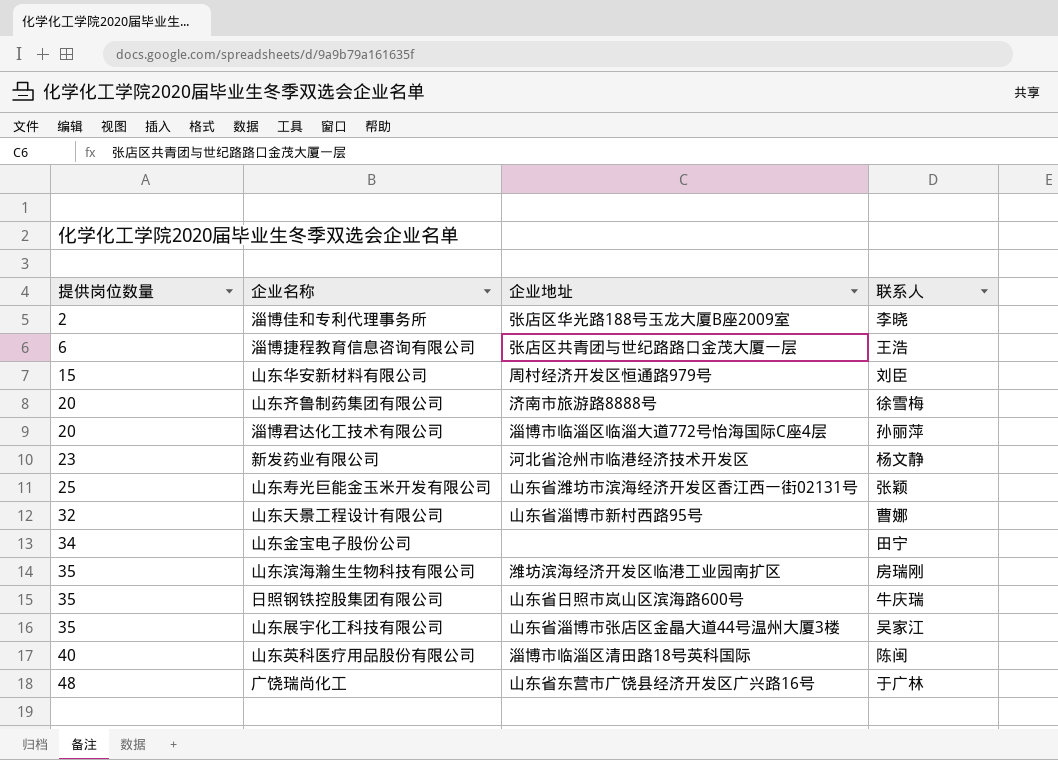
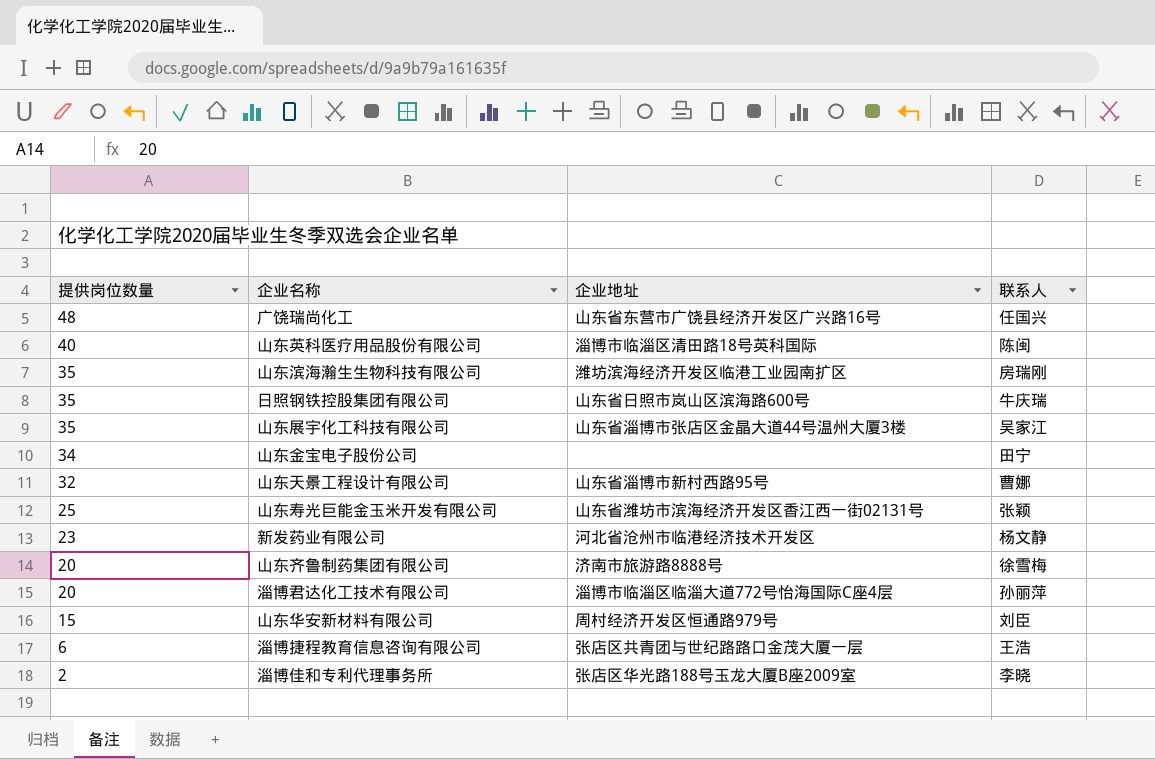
row order: 提供岗位数量 ascending -> 提供岗位数量 descending
广饶瑞尚化工 | 联系人: 于广林 -> 任国兴

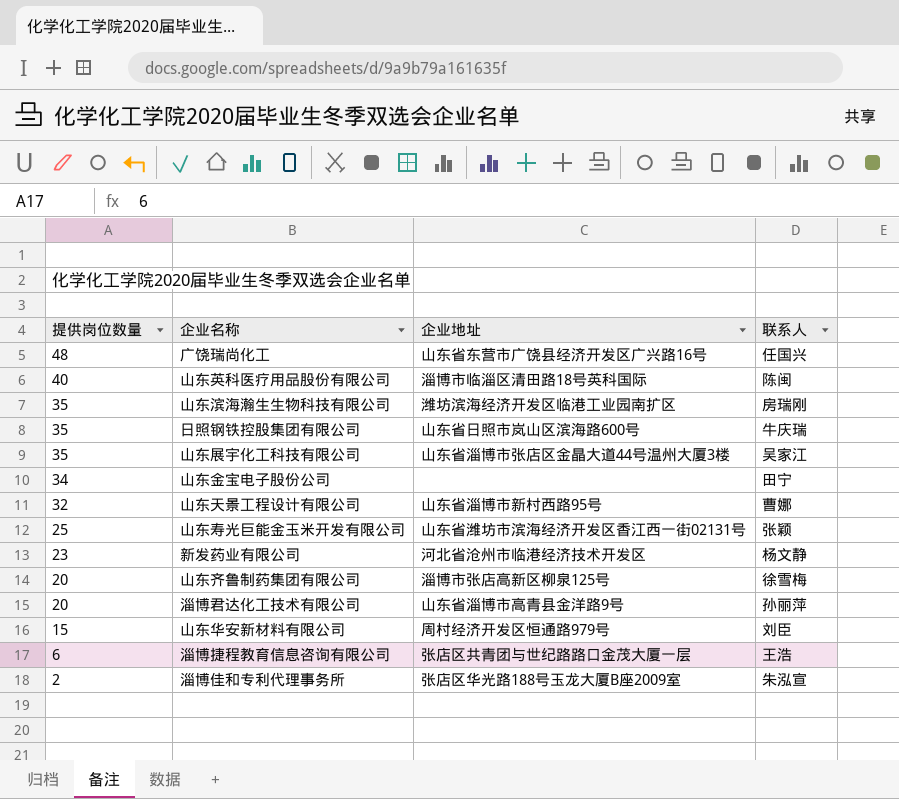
山东齐鲁制药集团有限公司 | 企业地址: 济南市旅游路8888号 -> 淄博市张店高新区柳泉125号
淄博君达化工技术有限公司 | 企业地址: 淄博市临淄区临淄大道772号怡海国际C座4层 -> 山东省淄博市高青县金洋路9号
淄博佳和专利代理事务所 | 联系人: 李晓 -> 朱泓宣

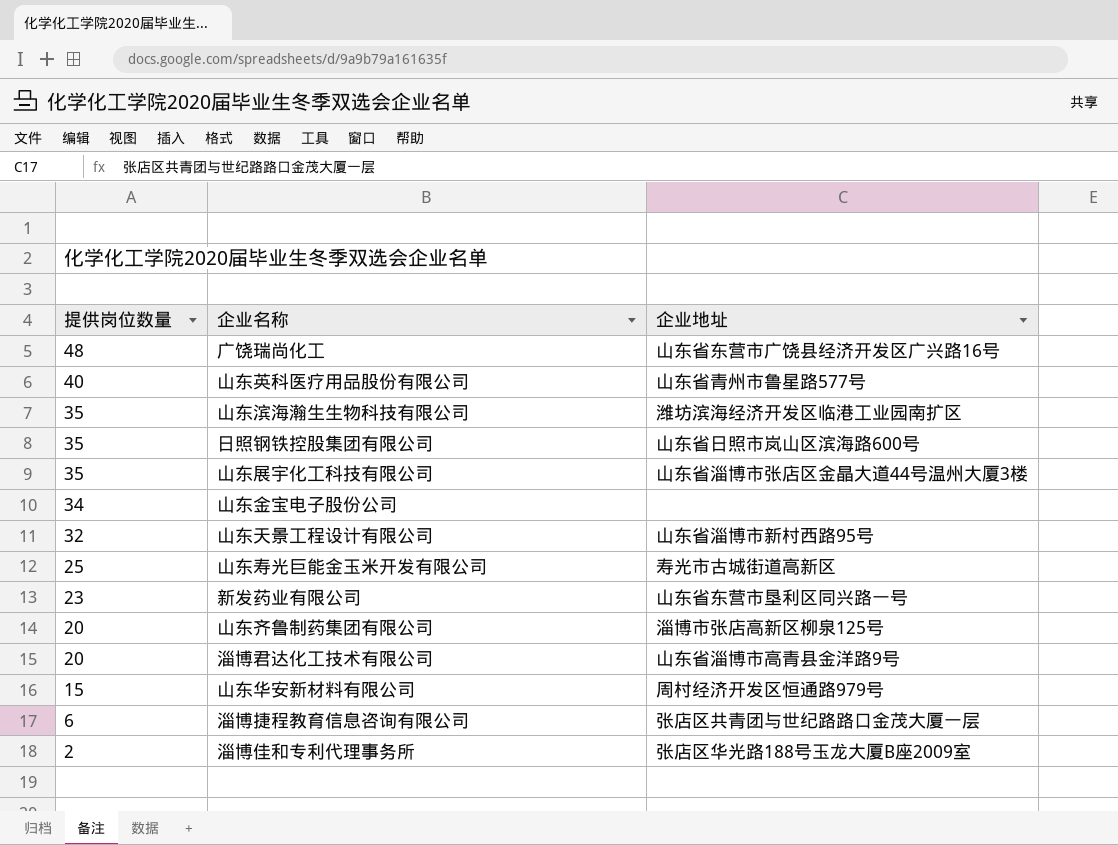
column 联系人 | position: 4 -> none
山东英科医疗用品股份有限公司 | 企业地址: 淄博市临淄区清田路18号英科国际 -> 山东省青州市鲁星路577号
山东寿光巨能金玉米开发有限公司 | 企业地址: 山东省潍坊市滨海经济开发区香江西一街02131号 -> 寿光市古城街道高新区
新发药业有限公司 | 企业地址: 河北省沧州市临港经济技术开发区 -> 山东省东营市垦利区同兴路一号

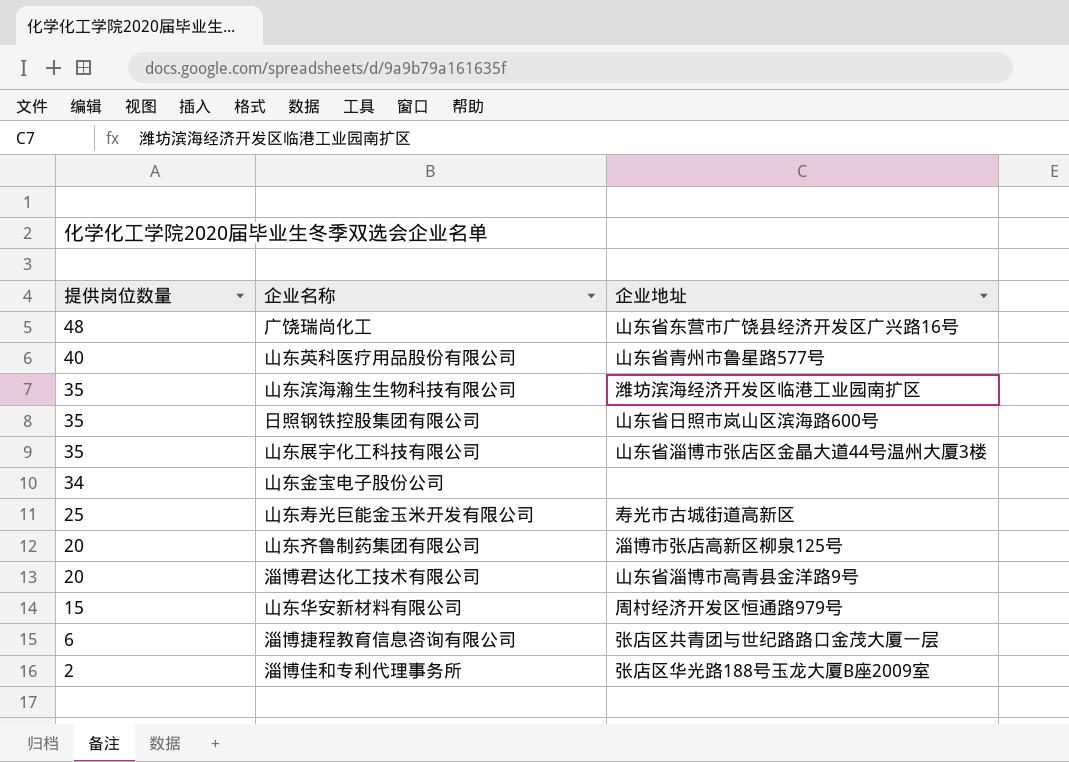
row 山东天景工程设计有限公司: 32 | 山东省淄博市新村西路95号 -> none
row 新发药业有限公司: 23 | 山东省东营市垦利区同兴路一号 -> none

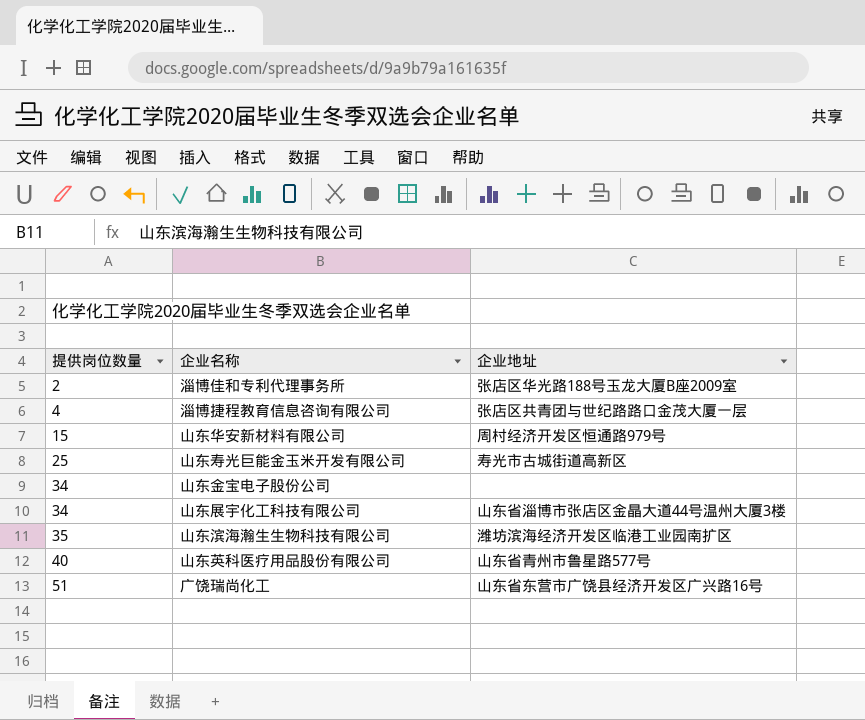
row order: 提供岗位数量 descending -> 提供岗位数量 ascending
row 日照钢铁控股集团有限公司: 35 | 山东省日照市岚山区滨海路600号 -> none
row 山东齐鲁制药集团有限公司: 20 | 淄博市张店高新区柳泉125号 -> none
row 淄博君达化工技术有限公司: 20 | 山东省淄博市高青县金洋路9号 -> none
淄博捷程教育信息咨询有限公司 | 提供岗位数量: 6 -> 4
山东展宇化工科技有限公司 | 提供岗位数量: 35 -> 34
广饶瑞尚化工 | 提供岗位数量: 48 -> 51

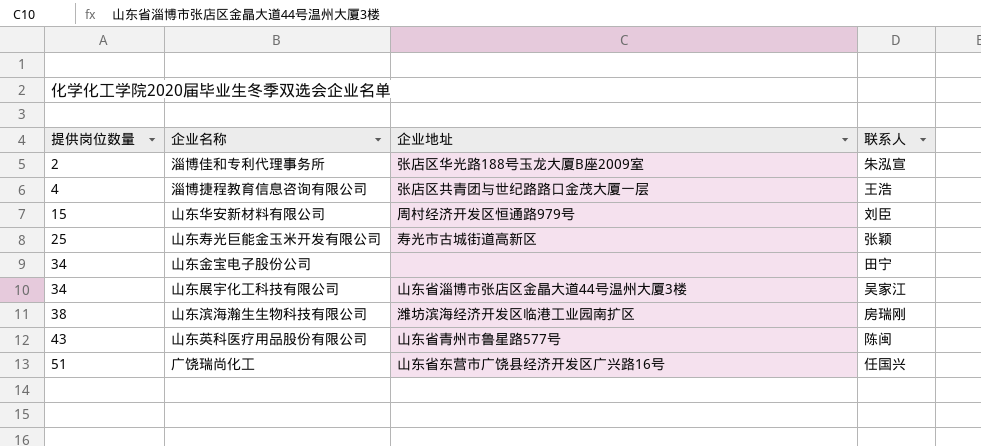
column 联系人 | position: none -> 4
山东滨海瀚生生物科技有限公司 | 提供岗位数量: 35 -> 38
山东英科医疗用品股份有限公司 | 提供岗位数量: 40 -> 43

